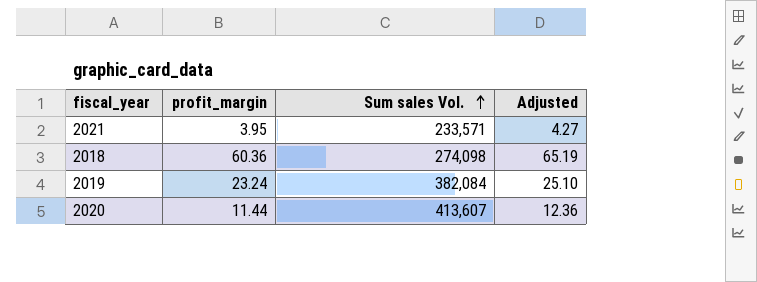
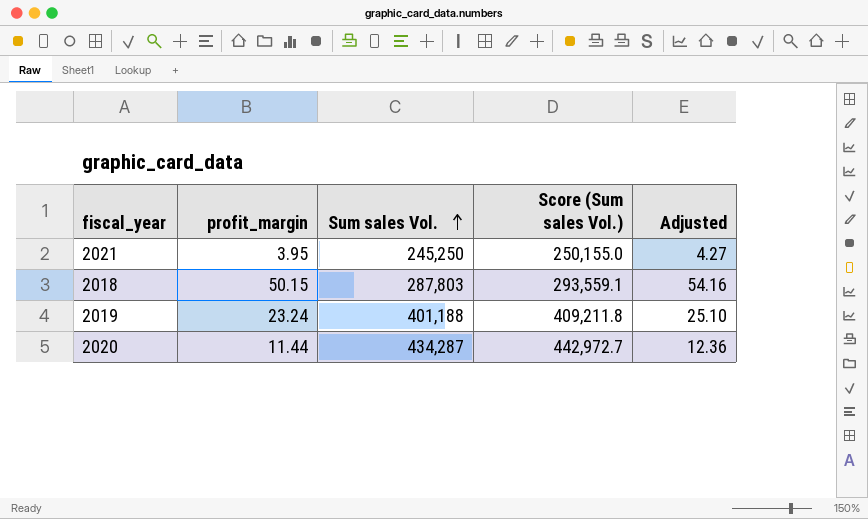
column Score (Sum sales Vol.) | formula: none -> [Sum sales Vol.] * 1.02
2021 | Sum sales Vol.: 233,571 -> 245,250
2018 | profit_margin: 60.36 -> 50.15
2018 | Sum sales Vol.: 274,098 -> 287,803
2018 | Adjusted: 65.19 -> 54.16
2019 | Sum sales Vol.: 382,084 -> 401,188
2020 | Sum sales Vol.: 413,607 -> 434,287

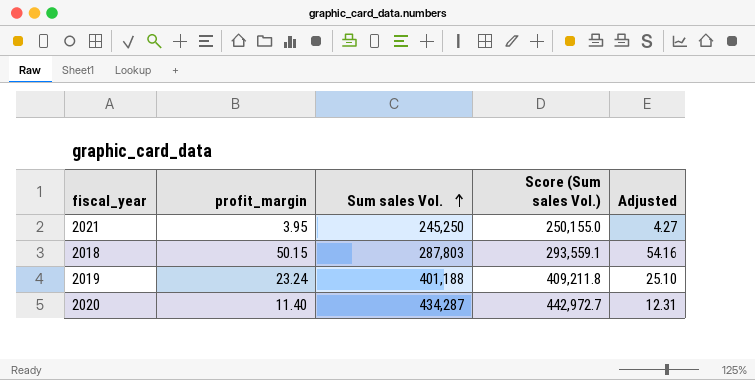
2020 | profit_margin: 11.44 -> 11.40
2020 | Adjusted: 12.36 -> 12.31

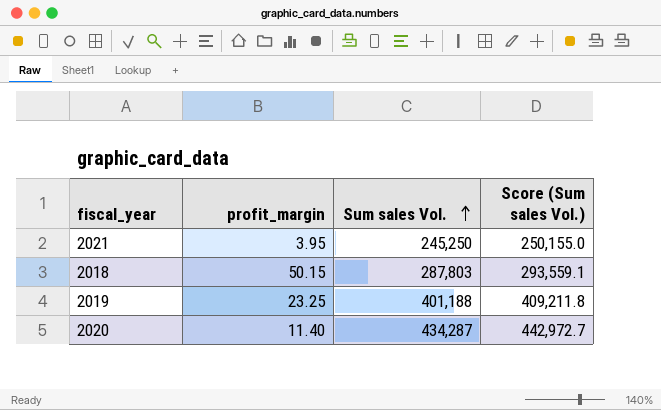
column Adjusted | formula: [profit_margin] * 1.08 -> none
2019 | profit_margin: 23.24 -> 23.25

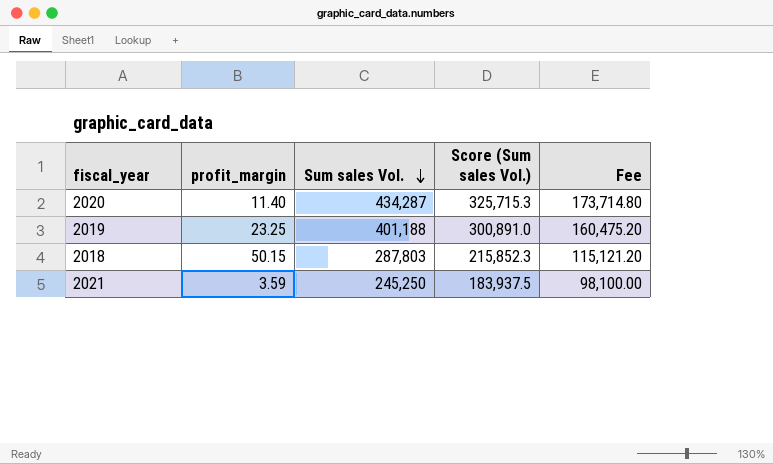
row order: Sum sales Vol. ascending -> Sum sales Vol. descending
column Score (Sum sales Vol.) | formula: [Sum sales Vol.] * 1.02 -> [Sum sales Vol.] * 0.75
column Fee | formula: none -> [Sum sales Vol.] * 0.4
2021 | profit_margin: 3.95 -> 3.59

